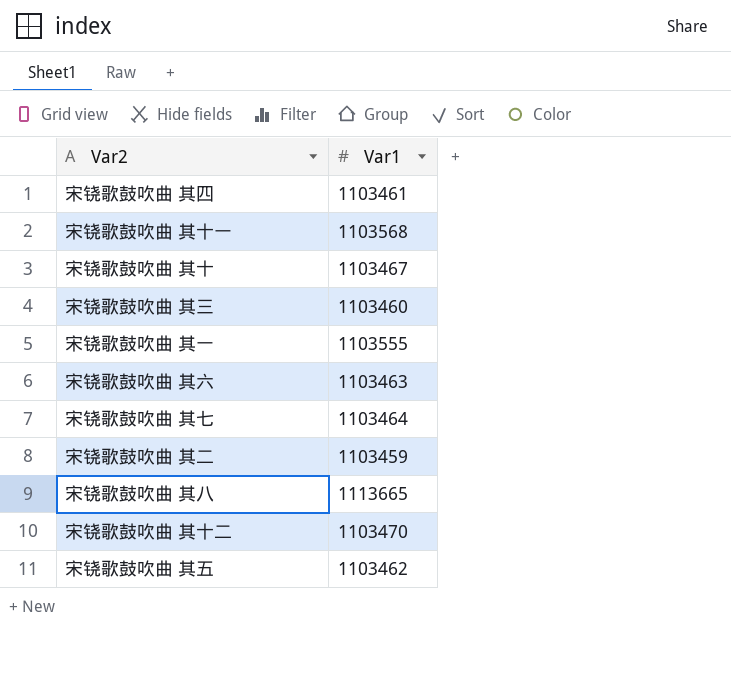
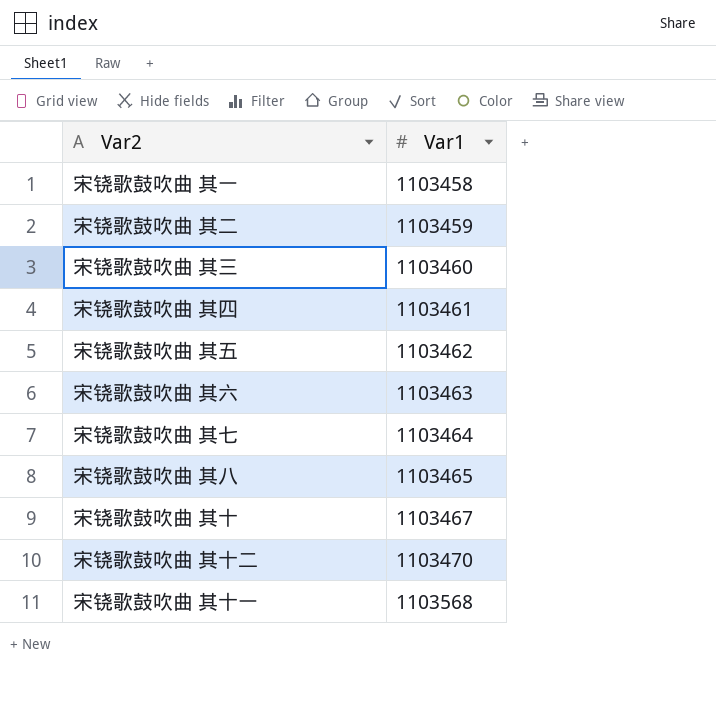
row order: none -> Var1 ascending
宋铙歌鼓吹曲 其一 | Var1: 1103555 -> 1103458
宋铙歌鼓吹曲 其八 | Var1: 1113665 -> 1103465

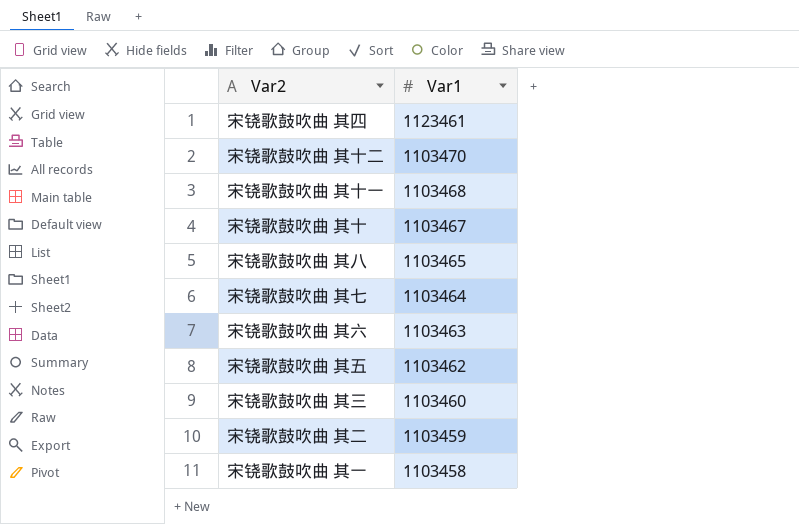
row order: Var1 ascending -> Var1 descending
宋铙歌鼓吹曲 其四 | Var1: 1103461 -> 1123461
宋铙歌鼓吹曲 其十一 | Var1: 1103568 -> 1103468

